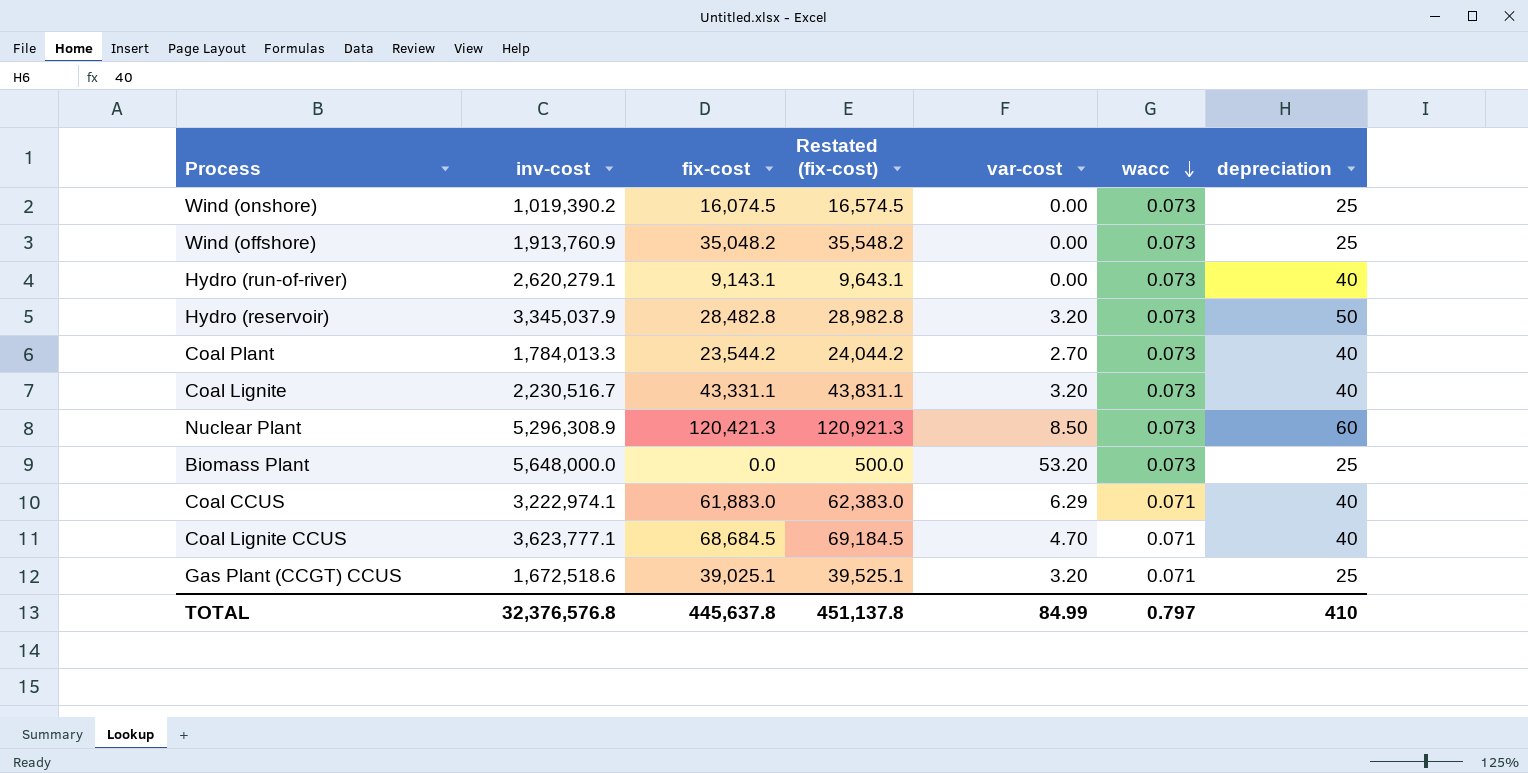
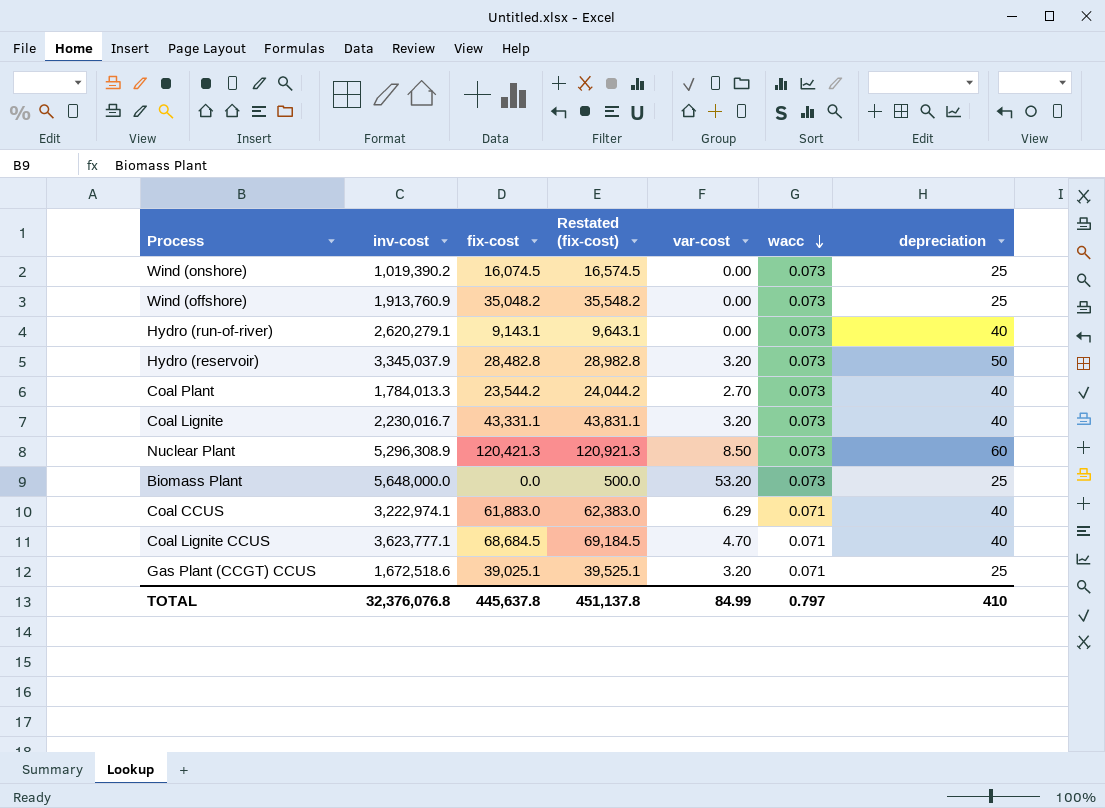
Coal Lignite | inv-cost: 2,230,516.7 -> 2,230,016.7
TOTAL | inv-cost: 32,376,576.8 -> 32,376,076.8

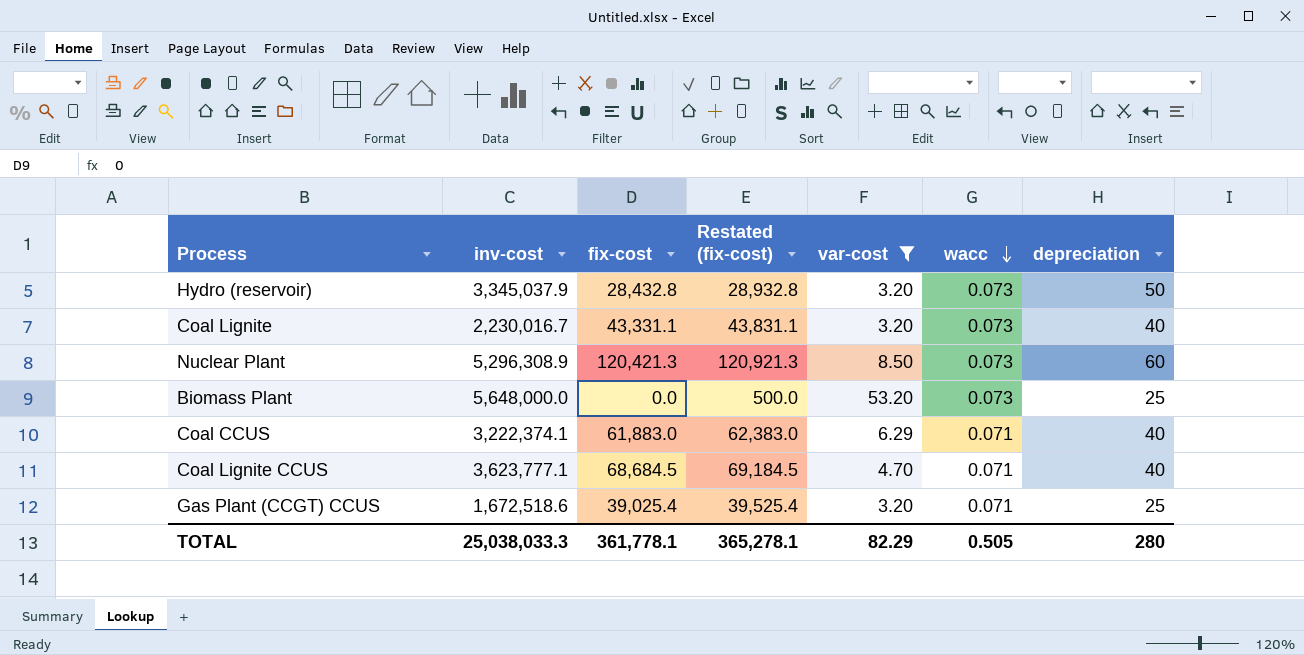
filter: none -> var-cost >= 3.20
Hydro (reservoir) | fix-cost: 28,482.8 -> 28,432.8
Hydro (reservoir) | Restated (fix-cost): 28,982.8 -> 28,932.8
Coal CCUS | inv-cost: 3,222,974.1 -> 3,222,374.1
Gas Plant (CCGT) CCUS | fix-cost: 39,025.1 -> 39,025.4
Gas Plant (CCGT) CCUS | Restated (fix-cost): 39,525.1 -> 39,525.4
TOTAL | inv-cost: 32,376,076.8 -> 25,038,033.3
TOTAL | fix-cost: 445,637.8 -> 361,778.1
TOTAL | Restated (fix-cost): 451,137.8 -> 365,278.1
TOTAL | var-cost: 84.99 -> 82.29
TOTAL | wacc: 0.797 -> 0.505
TOTAL | depreciation: 410 -> 280

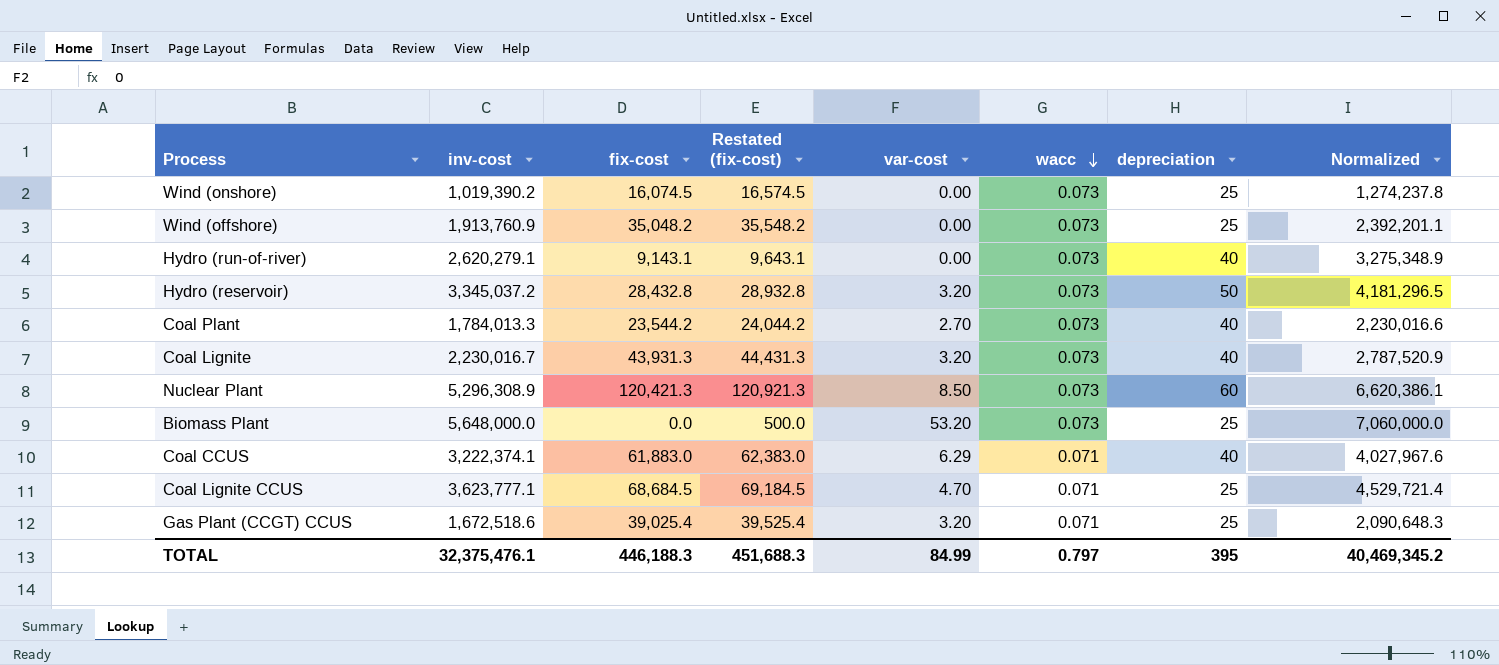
filter: var-cost >= 3.20 -> none
column Normalized | formula: none -> [inv-cost] * 1.25
Hydro (reservoir) | inv-cost: 3,345,037.9 -> 3,345,037.2
Coal Lignite | fix-cost: 43,331.1 -> 43,931.3
Coal Lignite | Restated (fix-cost): 43,831.1 -> 44,431.3
Coal Lignite CCUS | depreciation: 40 -> 25
TOTAL | inv-cost: 25,038,033.3 -> 32,375,476.1
TOTAL | fix-cost: 361,778.1 -> 446,188.3
TOTAL | Restated (fix-cost): 365,278.1 -> 451,688.3
TOTAL | var-cost: 82.29 -> 84.99
TOTAL | wacc: 0.505 -> 0.797
TOTAL | depreciation: 280 -> 395

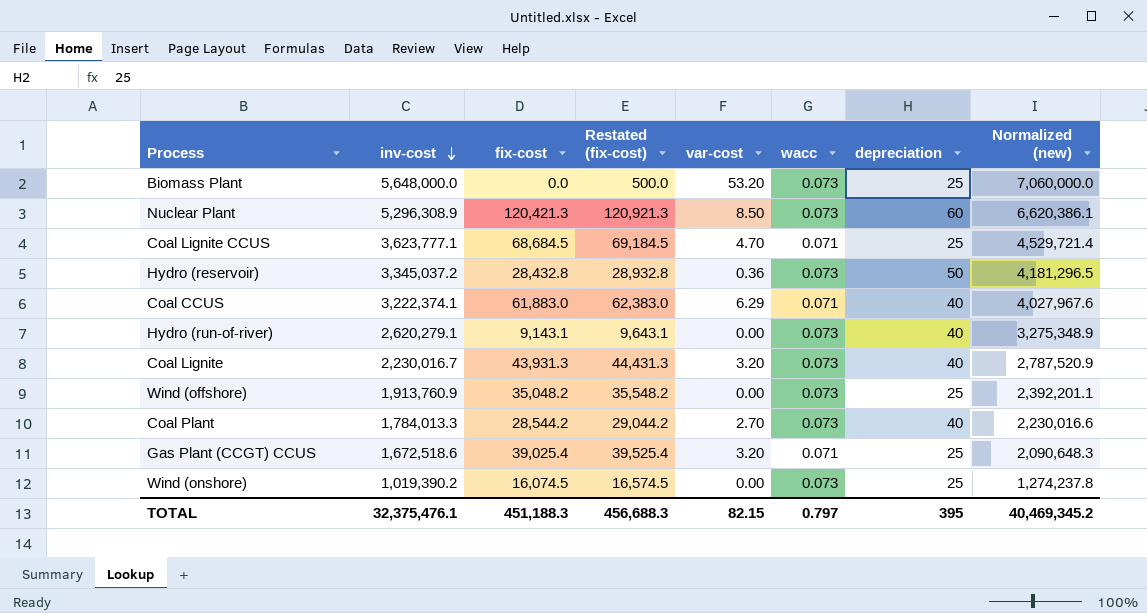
row order: wacc descending -> inv-cost descending
column name: Normalized -> Normalized (new)
Hydro (reservoir) | var-cost: 3.20 -> 0.36
Coal Plant | fix-cost: 23,544.2 -> 28,544.2
Coal Plant | Restated (fix-cost): 24,044.2 -> 29,044.2
TOTAL | fix-cost: 446,188.3 -> 451,188.3
TOTAL | Restated (fix-cost): 451,688.3 -> 456,688.3
TOTAL | var-cost: 84.99 -> 82.15

